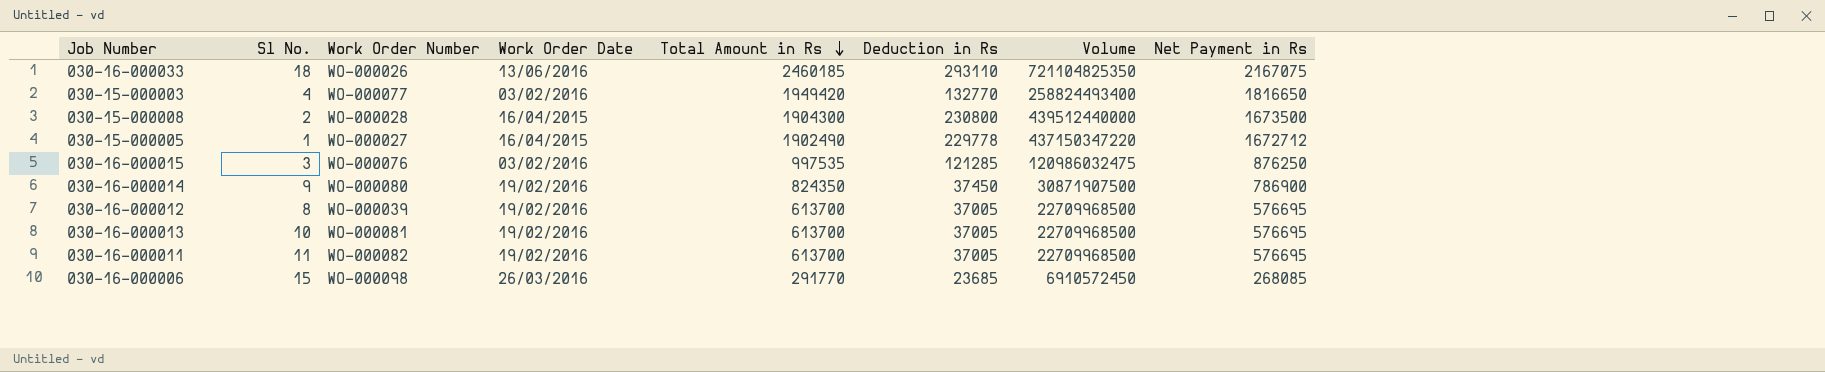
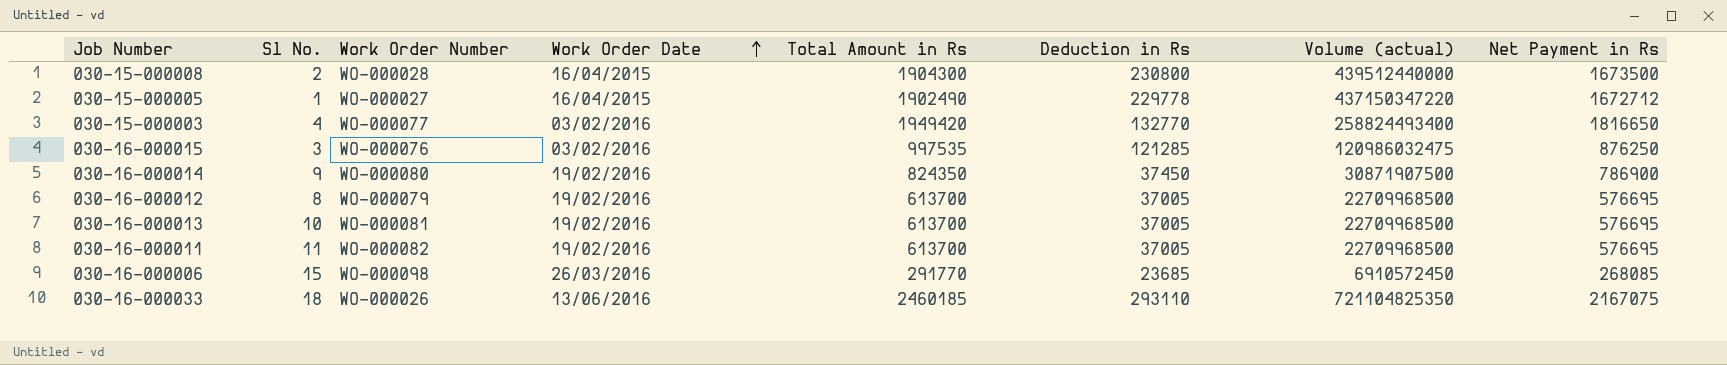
row order: Total Amount in Rs descending -> Work Order Date ascending
column name: Volume -> Volume (actual)
030-16-000012 | Work Order Number: WO-000039 -> WO-000079

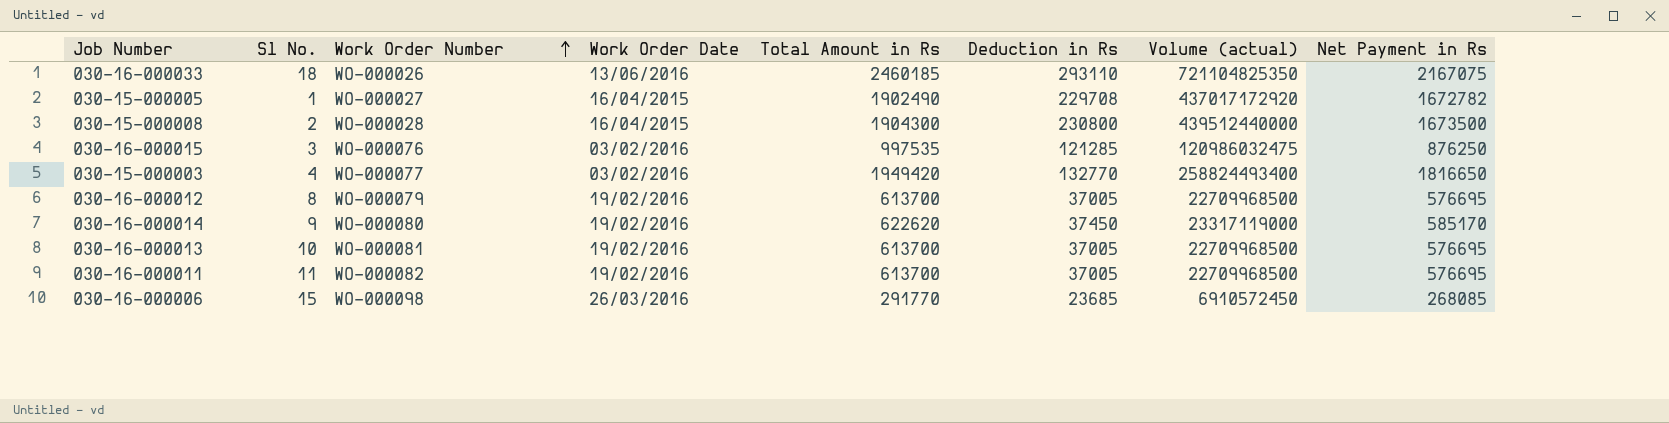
row order: Work Order Date ascending -> Work Order Number ascending
030-15-000005 | Deduction in Rs: 229778 -> 229708
030-15-000005 | Volume (actual): 437150347220 -> 437017172920
030-15-000005 | Net Payment in Rs: 1672712 -> 1672782
030-16-000014 | Total Amount in Rs: 824350 -> 622620
030-16-000014 | Volume (actual): 30871907500 -> 23317119000
030-16-000014 | Net Payment in Rs: 786900 -> 585170

